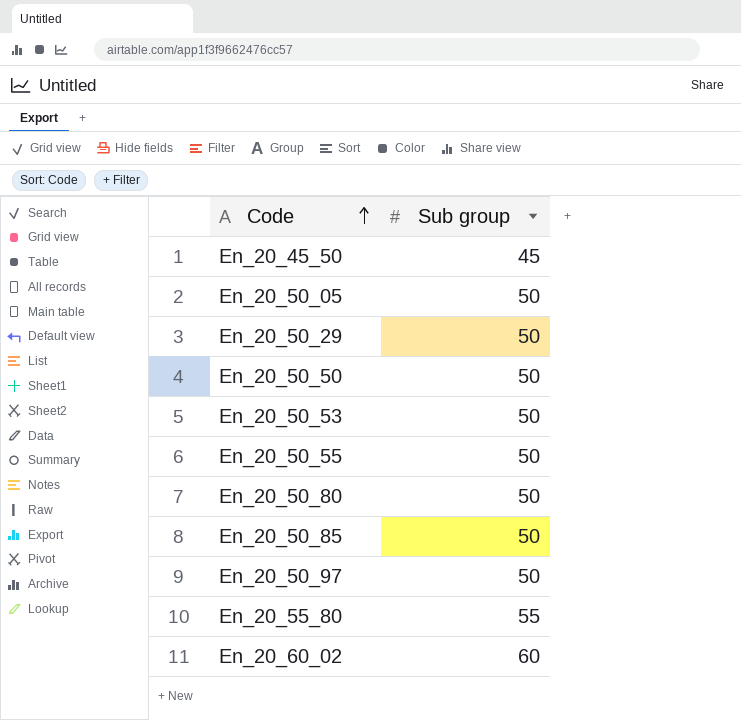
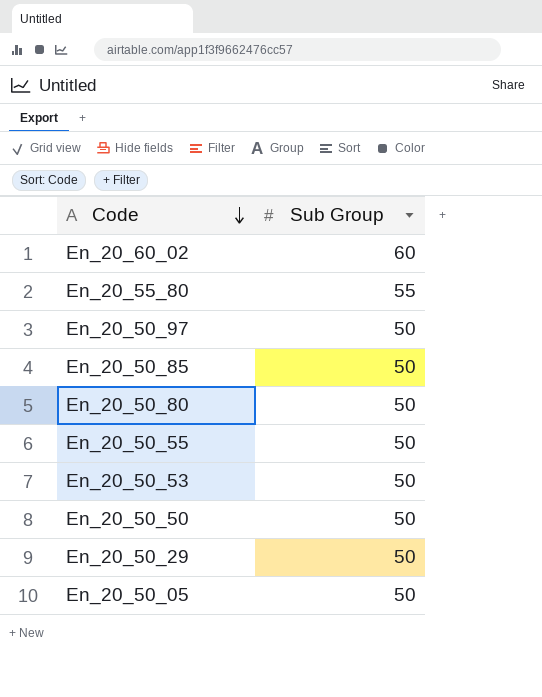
row order: Code ascending -> Code descending
column name: Sub group -> Sub Group
row En_20_45_50: 45 -> none

